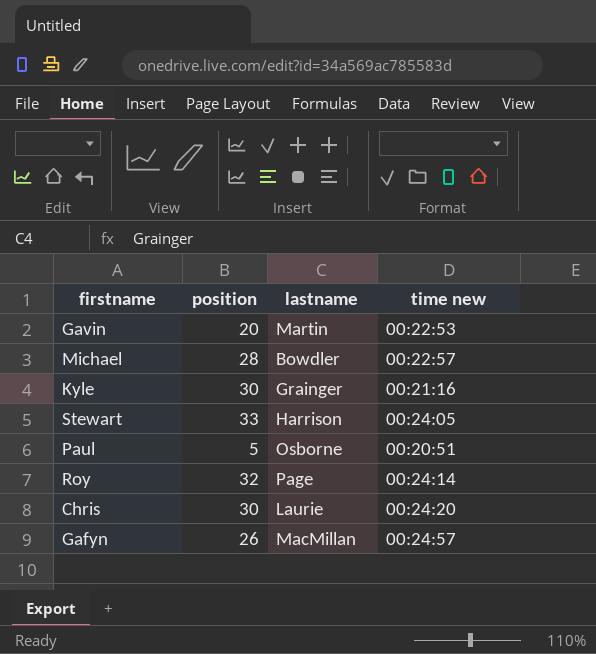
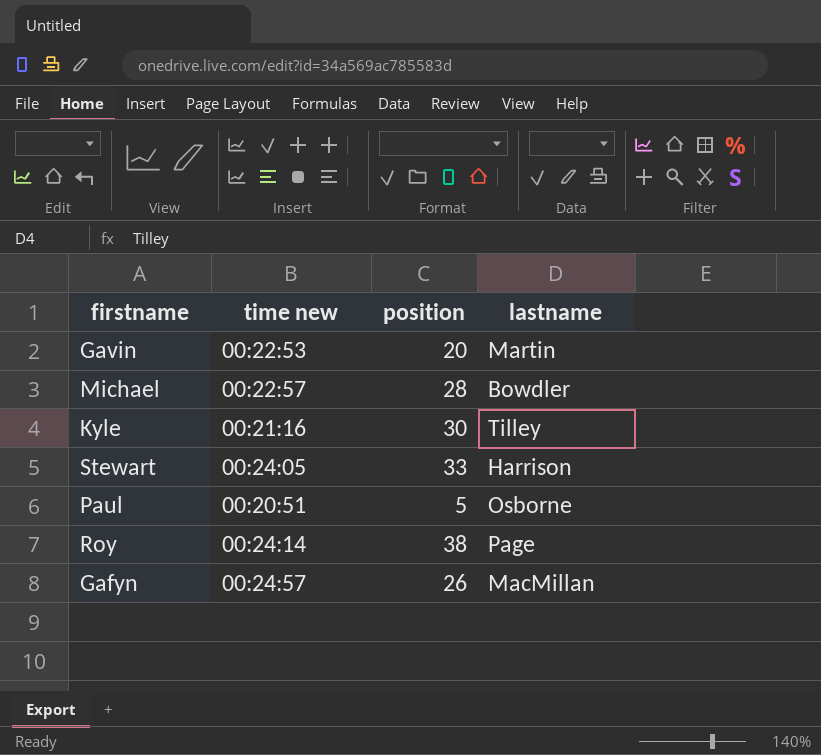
column time new | position: 4 -> 2
row Chris: 30 | Laurie | 00:24:20 -> none
Kyle | lastname: Grainger -> Tilley
Roy | position: 32 -> 38

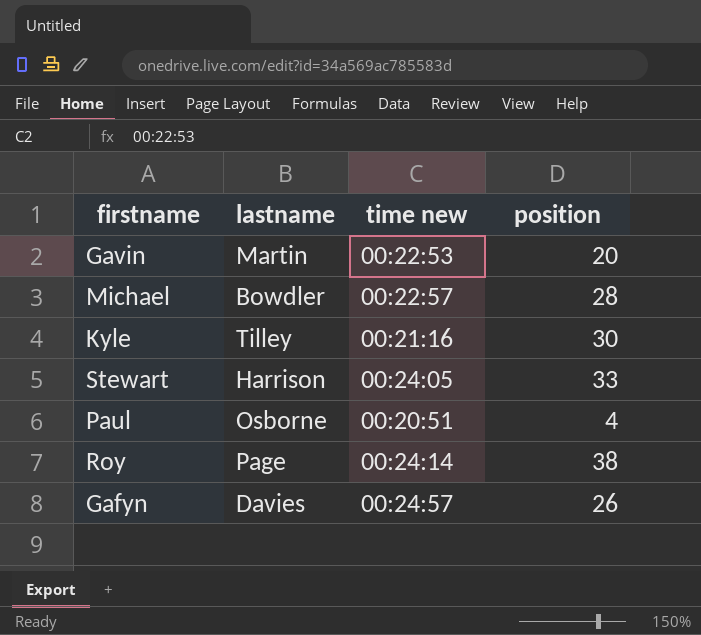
column lastname | position: 4 -> 2
Paul | position: 5 -> 4
Gafyn | lastname: MacMillan -> Davies

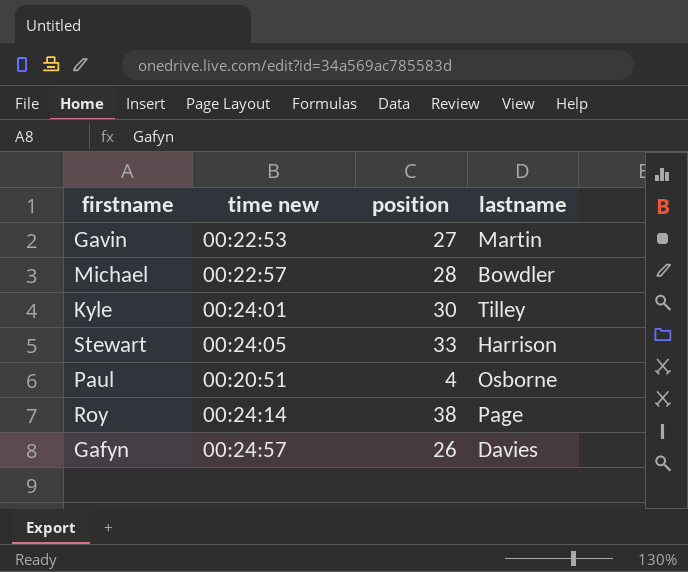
column lastname | position: 2 -> 4
Gavin | position: 20 -> 27
Kyle | time new: 00:21:16 -> 00:24:01

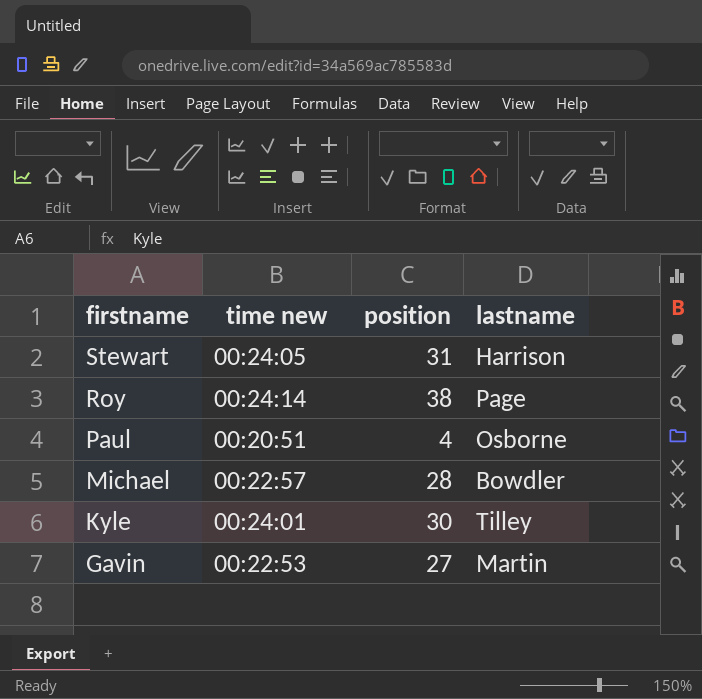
row order: none -> firstname descending
row Gafyn: 00:24:57 | 26 | Davies -> none
Stewart | position: 33 -> 31

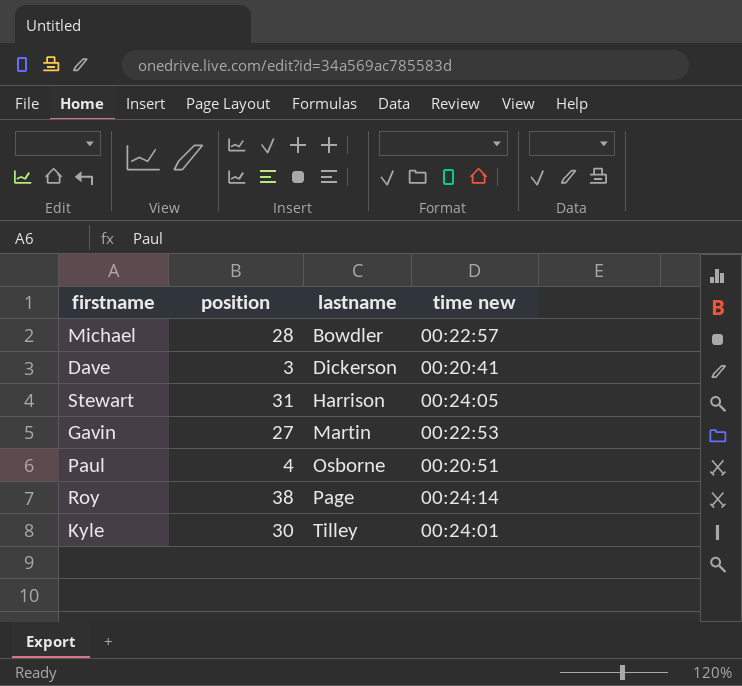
row order: firstname descending -> lastname ascending
column time new | position: 2 -> 4
row Dave: none -> 3 | Dickerson | 00:20:41

